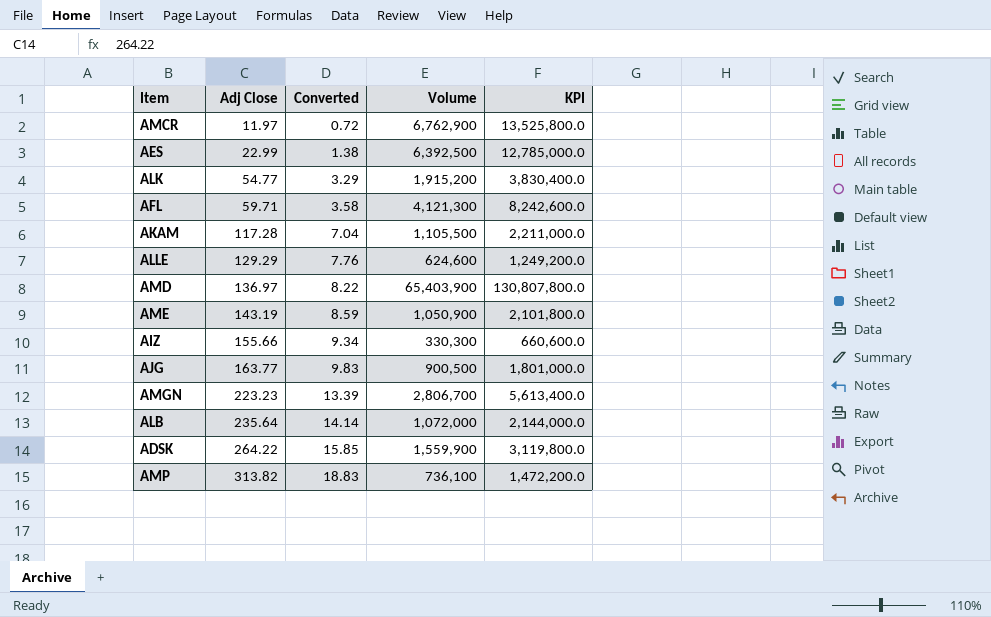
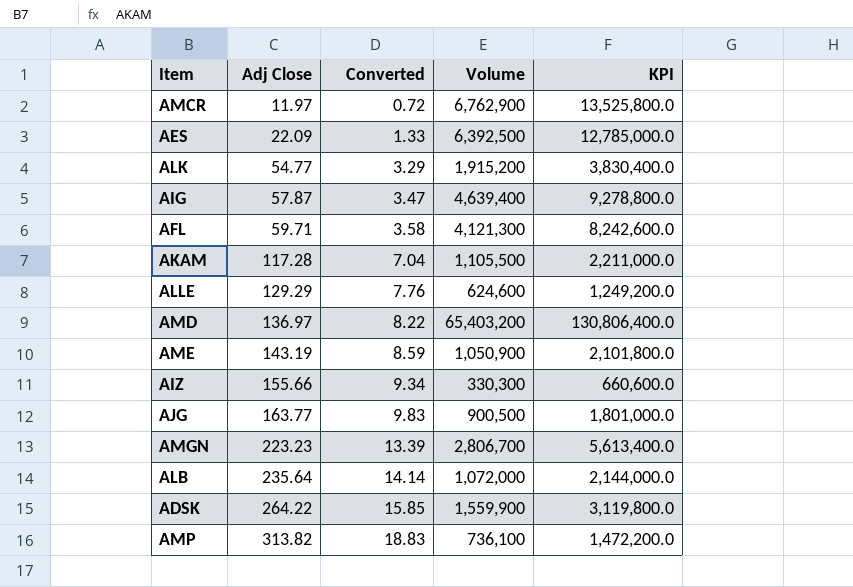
AES | Adj Close: 22.99 -> 22.09
AES | Converted: 1.38 -> 1.33
row AIG: none -> 57.87 | 3.47 | 4,639,400 | 9,278,800.0
AMD | Volume: 65,403,900 -> 65,403,200
AMD | KPI: 130,807,800.0 -> 130,806,400.0

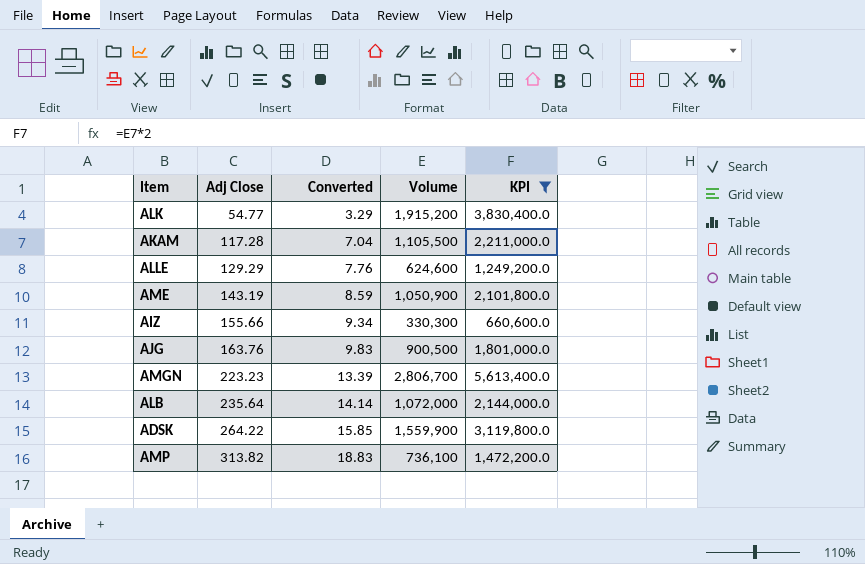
filter: none -> KPI <= 5,613,400.0
AJG | Adj Close: 163.77 -> 163.76

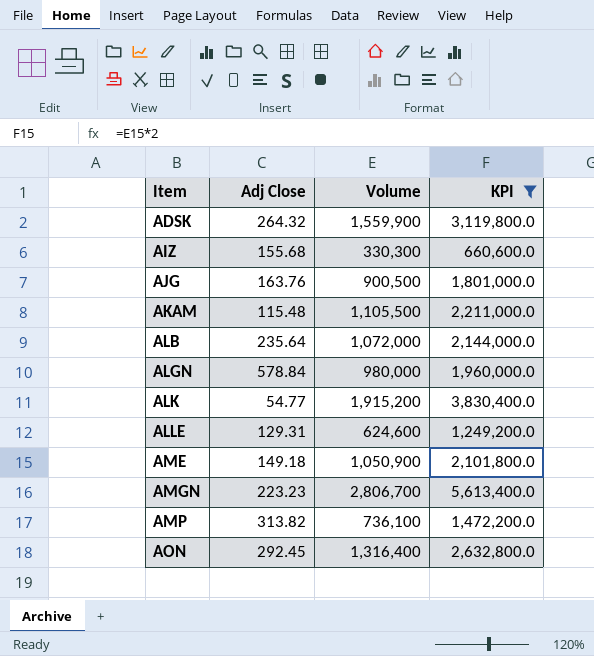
row order: Adj Close ascending -> Item ascending
column Converted | formula: [Adj Close] * 0.06 -> none
ADSK | Adj Close: 264.22 -> 264.32
AIZ | Adj Close: 155.66 -> 155.68
AKAM | Adj Close: 117.28 -> 115.48
row ALGN: none -> 578.84 | 980,000 | 1,960,000.0
ALLE | Adj Close: 129.29 -> 129.31
AME | Adj Close: 143.19 -> 149.18
row AON: none -> 292.45 | 1,316,400 | 2,632,800.0

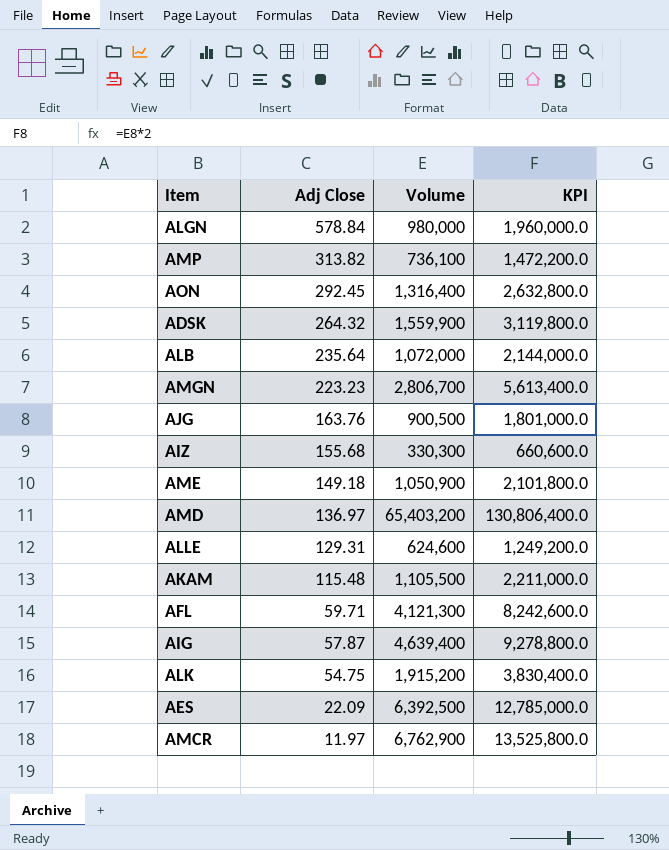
filter: KPI <= 5,613,400.0 -> none
row order: Item ascending -> Adj Close descending
ALK | Adj Close: 54.77 -> 54.75

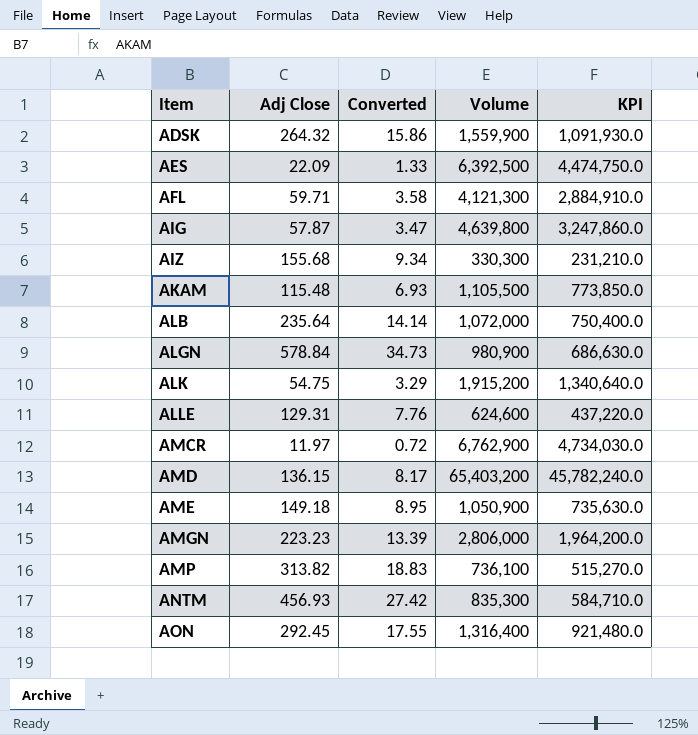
row order: Adj Close descending -> Item ascending
column Converted | formula: none -> [Adj Close] * 0.06
column KPI | formula: [Volume] * 2 -> [Volume] * 0.7
row AJG: 163.76 | 900,500 | 1,801,000.0 -> none
AIG | Volume: 4,639,400 -> 4,639,800
ALGN | Volume: 980,000 -> 980,900
AMD | Adj Close: 136.97 -> 136.15
AMGN | Volume: 2,806,700 -> 2,806,000
row ANTM: none -> 456.93 | 27.42 | 835,300 | 584,710.0

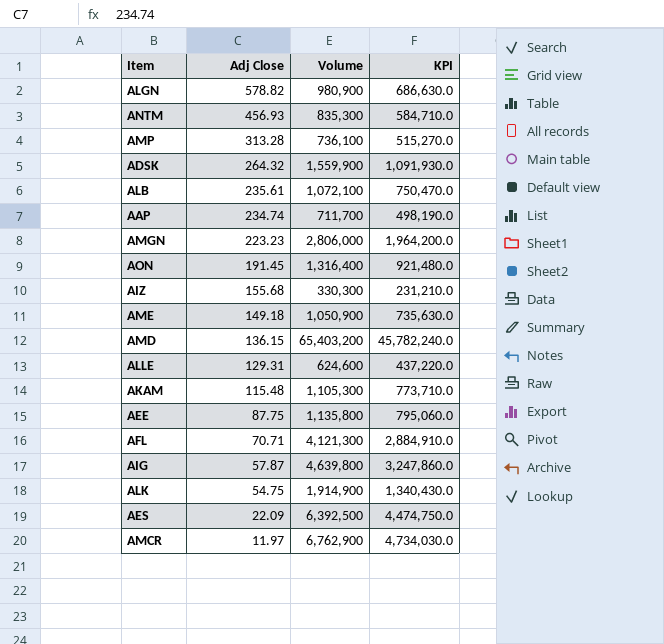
row order: Item ascending -> Adj Close descending
column Converted | formula: [Adj Close] * 0.06 -> none
ALGN | Adj Close: 578.84 -> 578.82
AMP | Adj Close: 313.82 -> 313.28
ALB | Adj Close: 235.64 -> 235.61
ALB | Volume: 1,072,000 -> 1,072,100
ALB | KPI: 750,400.0 -> 750,470.0
row AAP: none -> 234.74 | 711,700 | 498,190.0
AON | Adj Close: 292.45 -> 191.45
AKAM | Volume: 1,105,500 -> 1,105,300
AKAM | KPI: 773,850.0 -> 773,710.0
row AEE: none -> 87.75 | 1,135,800 | 795,060.0
AFL | Adj Close: 59.71 -> 70.71
ALK | Volume: 1,915,200 -> 1,914,900
ALK | KPI: 1,340,640.0 -> 1,340,430.0

